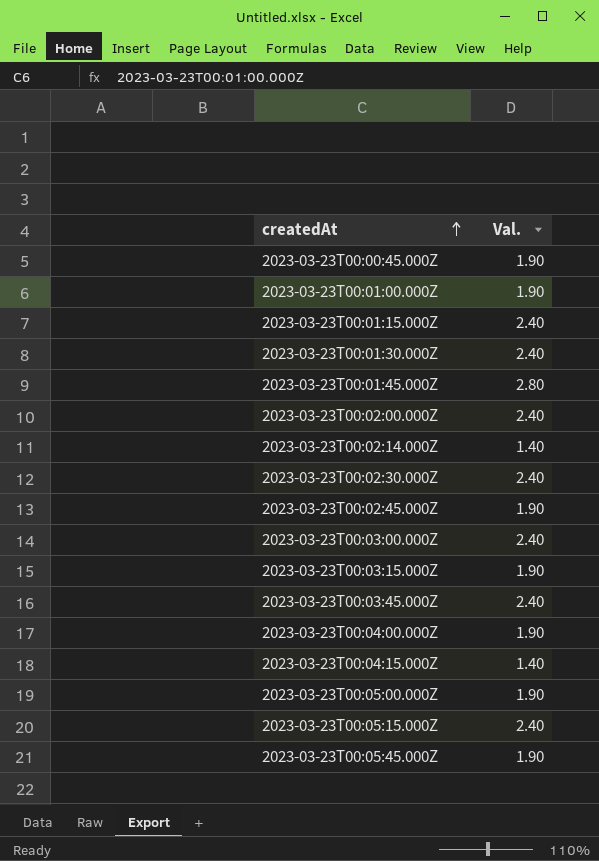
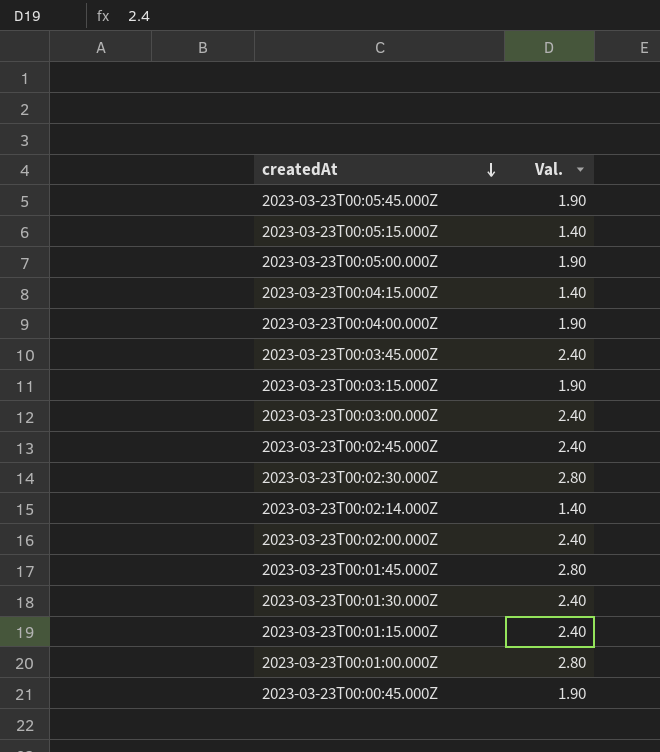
row order: createdAt ascending -> createdAt descending
2023-03-23T00:05:15.000Z | Val.: 2.40 -> 1.40
2023-03-23T00:02:45.000Z | Val.: 1.90 -> 2.40
2023-03-23T00:02:30.000Z | Val.: 2.40 -> 2.80
2023-03-23T00:01:00.000Z | Val.: 1.90 -> 2.80

